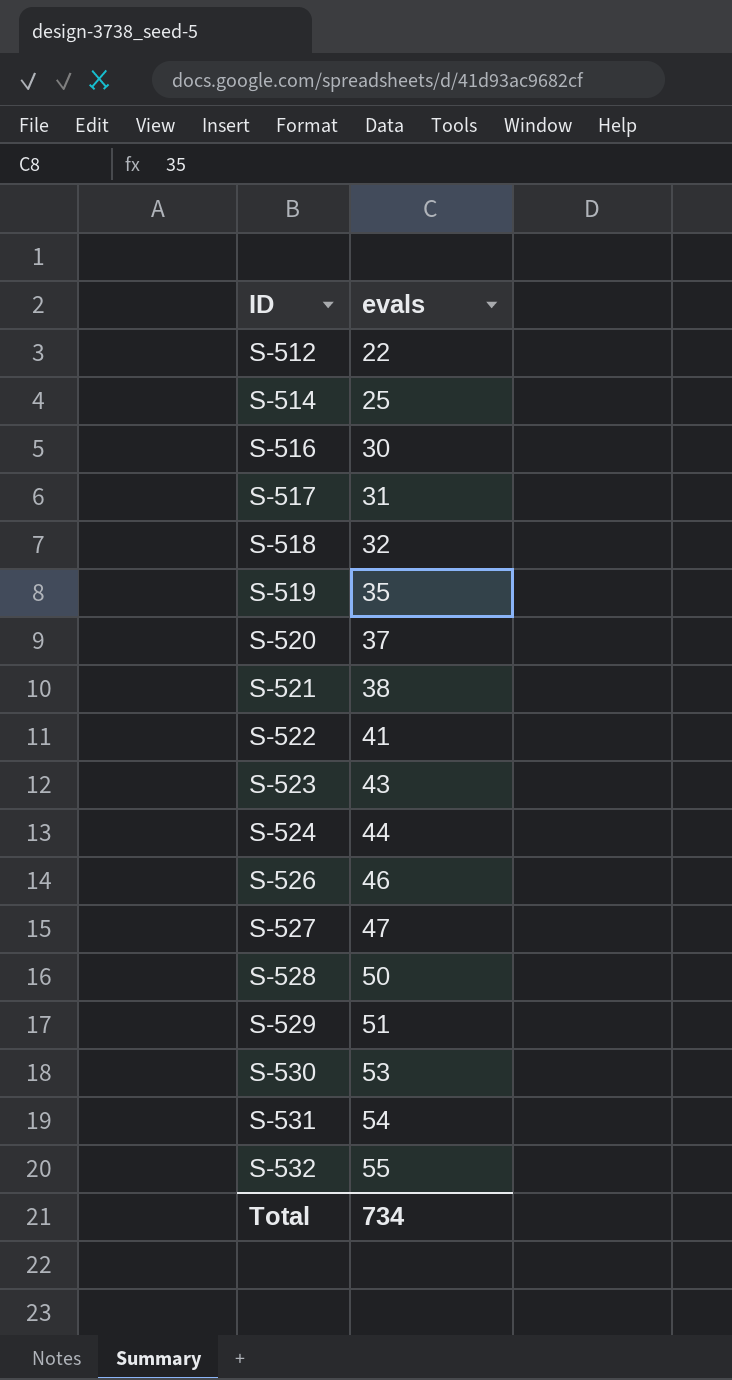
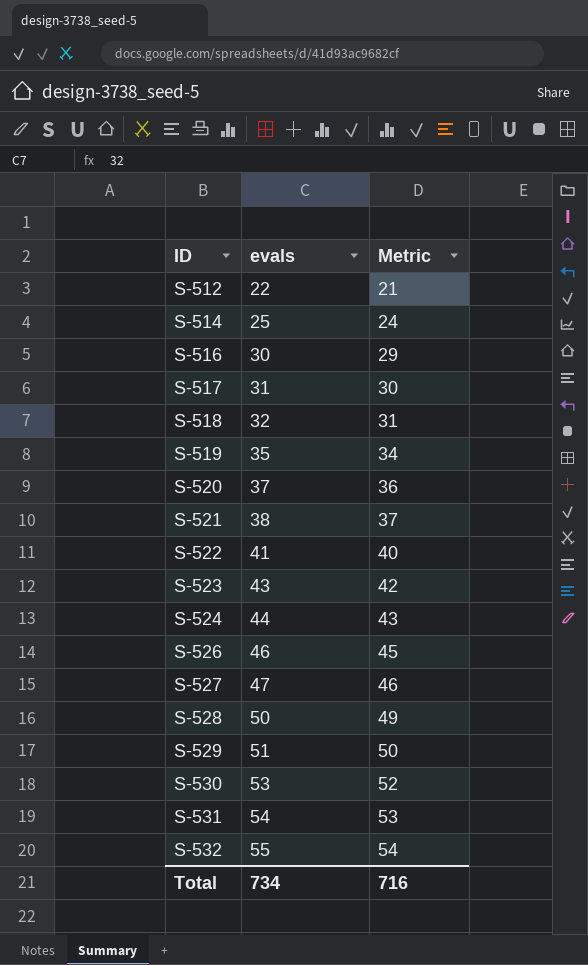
column Metric | formula: none -> [evals] - 1

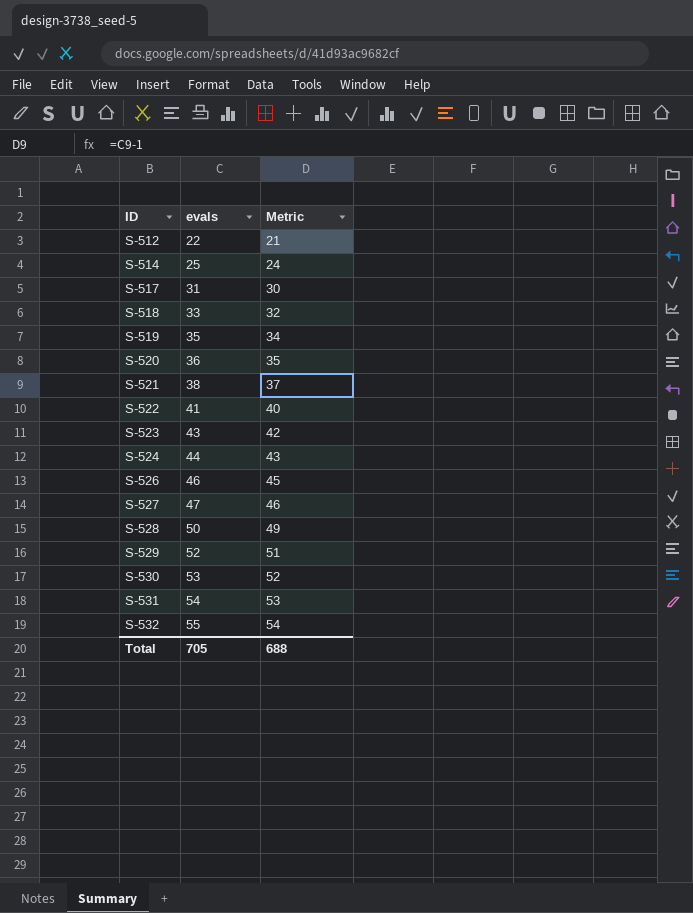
row S-516: 30 | 29 -> none
S-518 | evals: 32 -> 33
S-518 | Metric: 31 -> 32
S-520 | evals: 37 -> 36
S-520 | Metric: 36 -> 35
S-529 | evals: 51 -> 52
S-529 | Metric: 50 -> 51
Total | evals: 734 -> 705
Total | Metric: 716 -> 688

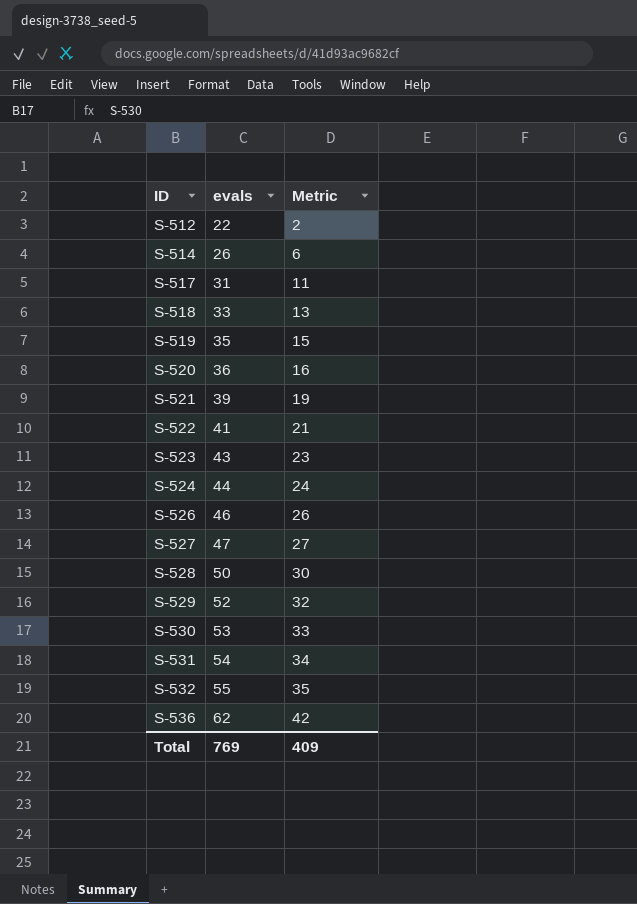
column Metric | formula: [evals] - 1 -> [evals] - 20
S-514 | evals: 25 -> 26
S-521 | evals: 38 -> 39
row S-536: none -> 62 | 42
Total | evals: 705 -> 769
Total | Metric: 688 -> 409

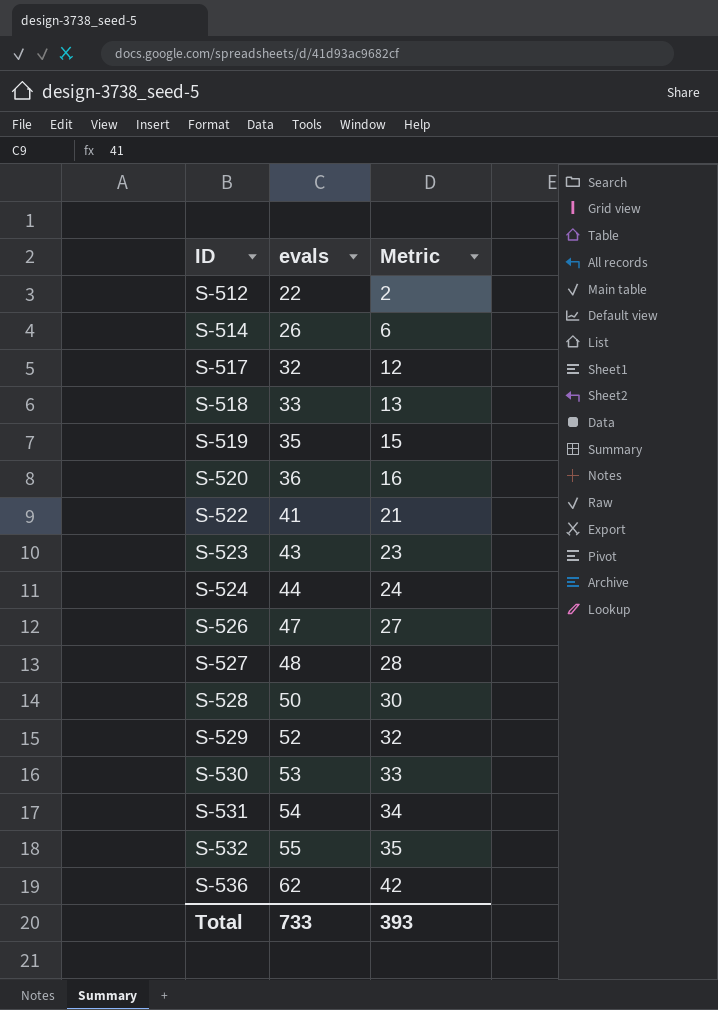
row S-521: 39 | 19 -> none
S-517 | evals: 31 -> 32
S-517 | Metric: 11 -> 12
S-526 | evals: 46 -> 47
S-526 | Metric: 26 -> 27
S-527 | evals: 47 -> 48
S-527 | Metric: 27 -> 28
Total | evals: 769 -> 733
Total | Metric: 409 -> 393

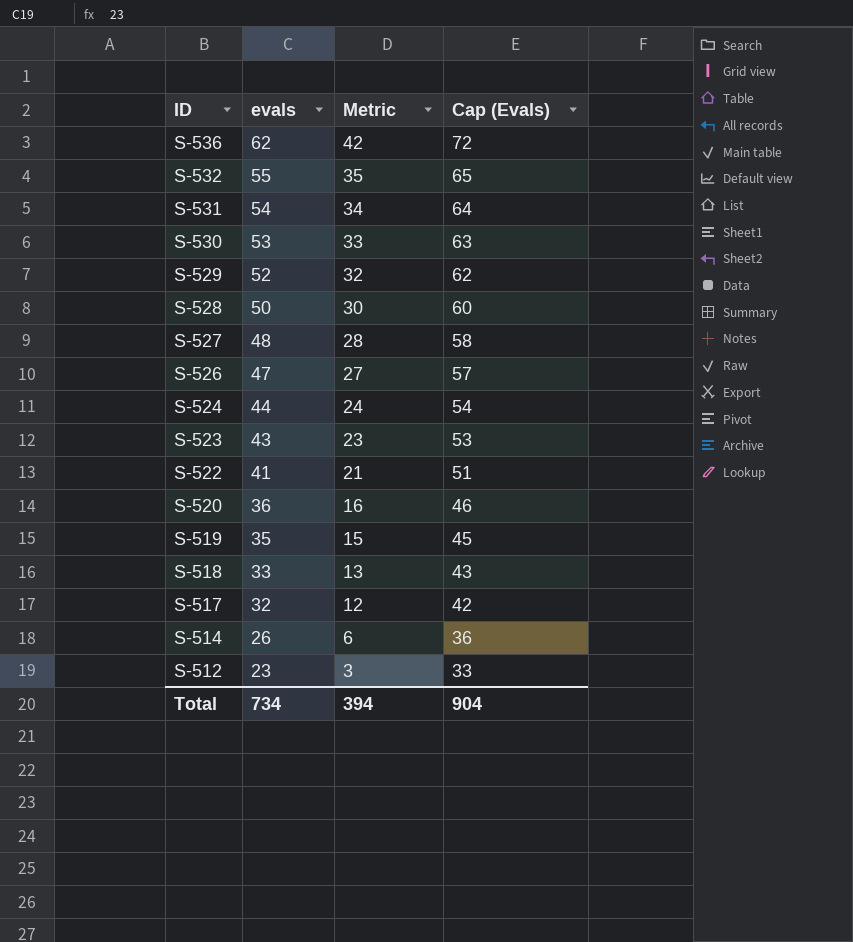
row order: ID ascending -> ID descending
column Cap (Evals) | formula: none -> [evals] + 10
S-512 | evals: 22 -> 23
S-512 | Metric: 2 -> 3
Total | evals: 733 -> 734
Total | Metric: 393 -> 394

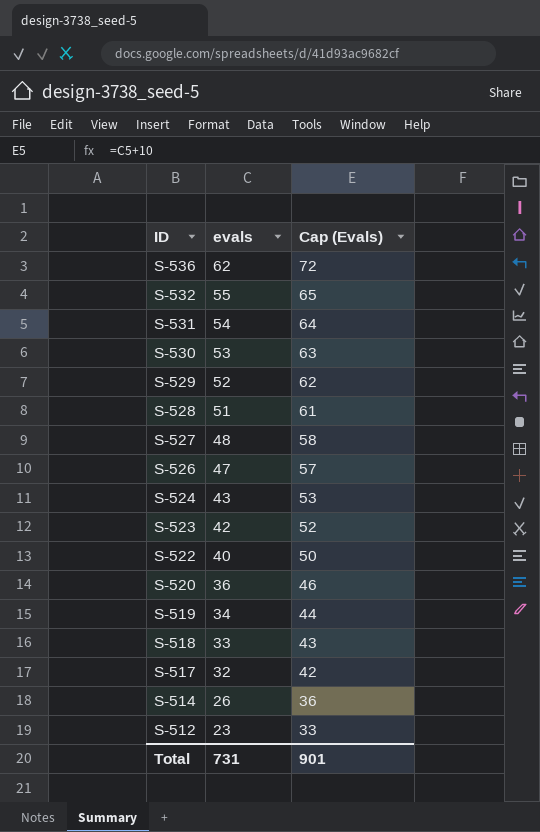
column Metric | formula: [evals] - 20 -> none
S-528 | evals: 50 -> 51
S-528 | Cap (Evals): 60 -> 61
S-524 | evals: 44 -> 43
S-524 | Cap (Evals): 54 -> 53
S-523 | evals: 43 -> 42
S-523 | Cap (Evals): 53 -> 52
S-522 | evals: 41 -> 40
S-522 | Cap (Evals): 51 -> 50
S-519 | evals: 35 -> 34
S-519 | Cap (Evals): 45 -> 44
Total | evals: 734 -> 731
Total | Cap (Evals): 904 -> 901

